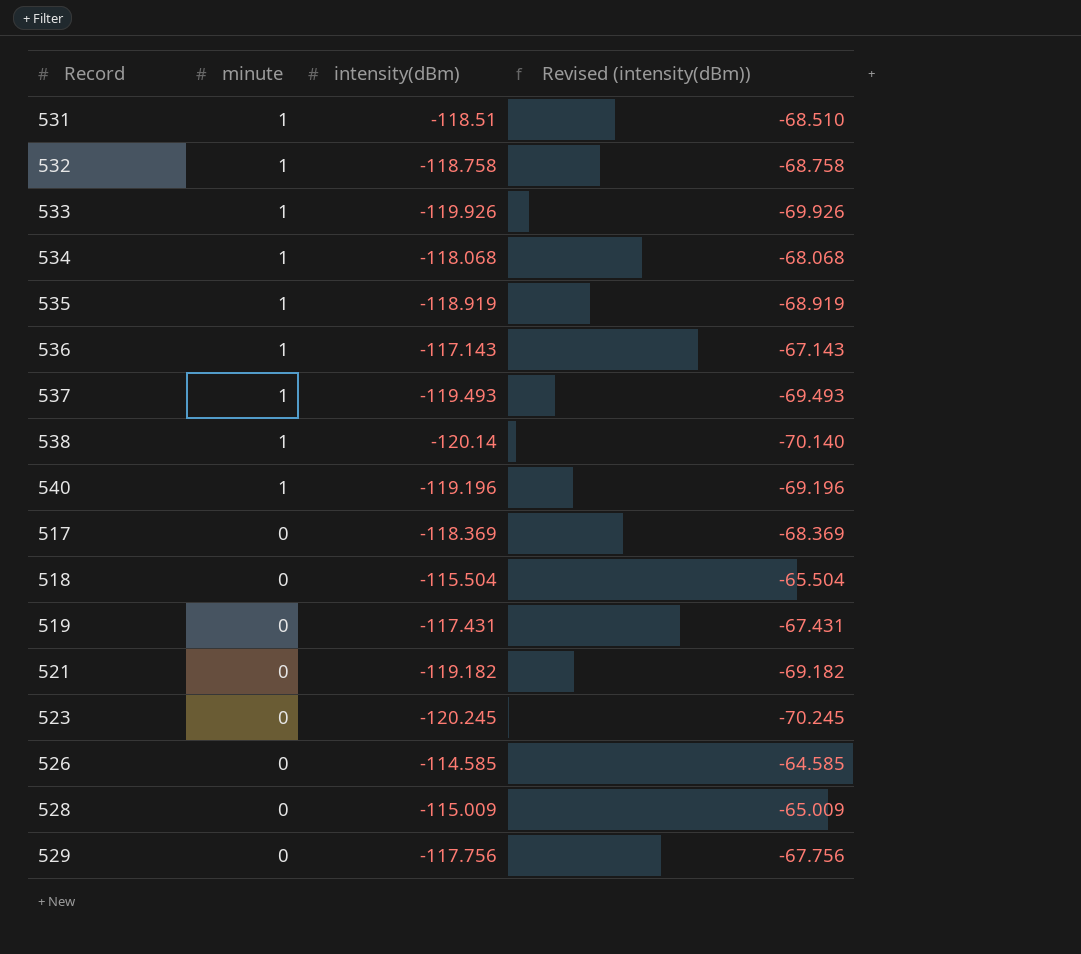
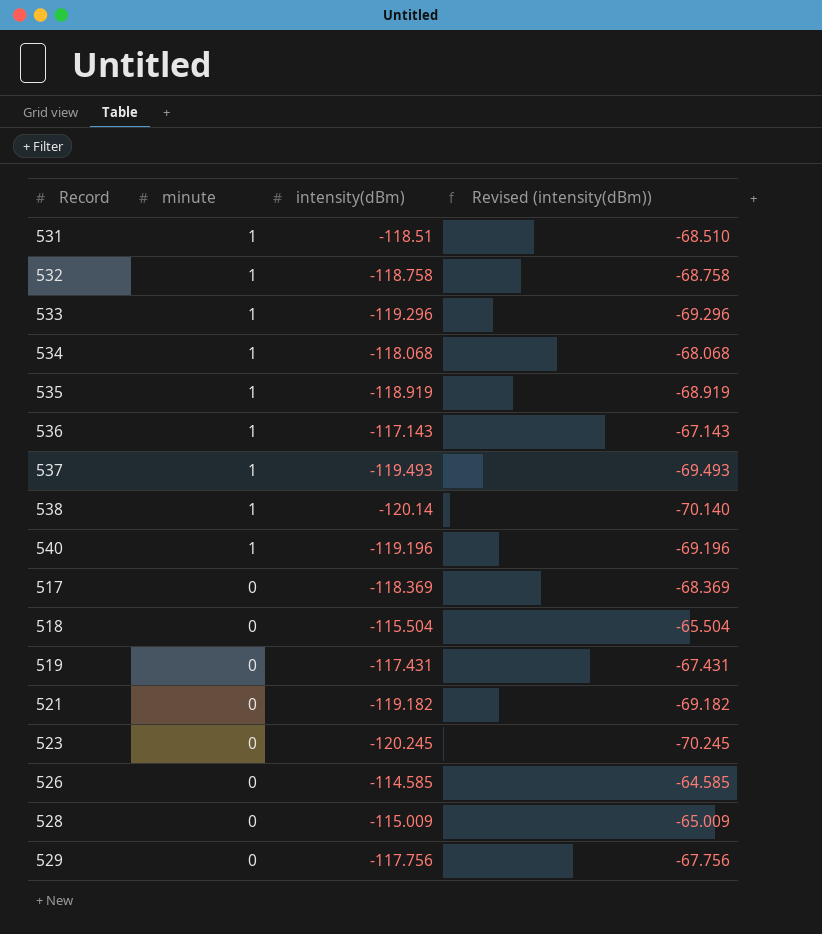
533 | intensity(dBm): -119.926 -> -119.296
533 | Revised (intensity(dBm)): -69.926 -> -69.296

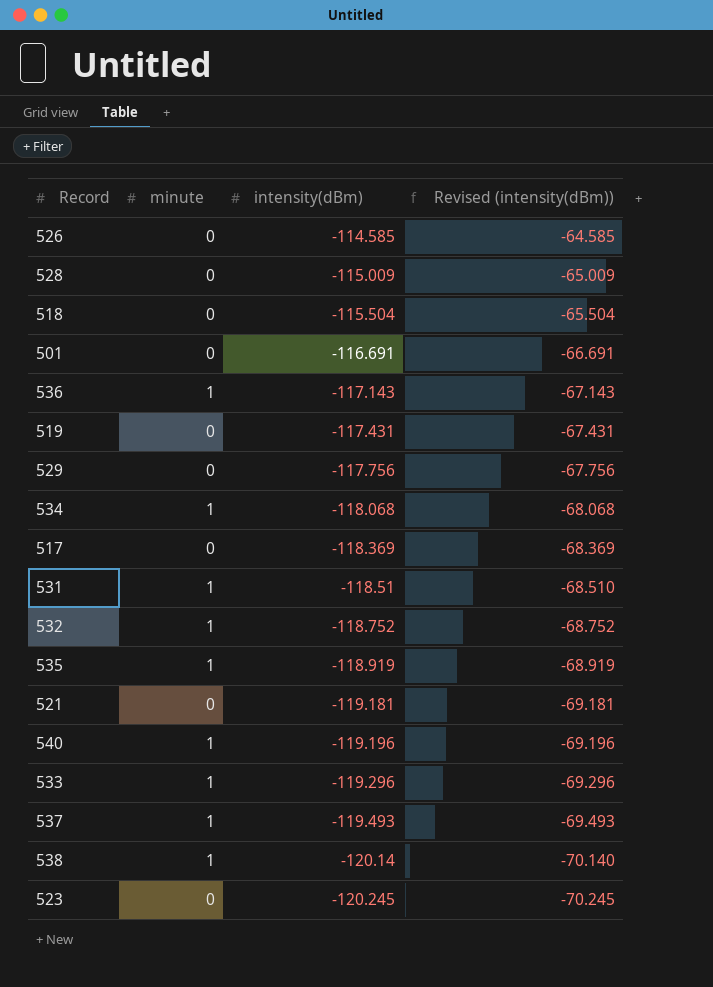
row order: minute descending -> intensity(dBm) descending
row 501: none -> 0 | -116.691 | -66.691
532 | intensity(dBm): -118.758 -> -118.752
532 | Revised (intensity(dBm)): -68.758 -> -68.752
521 | intensity(dBm): -119.182 -> -119.181
521 | Revised (intensity(dBm)): -69.182 -> -69.181

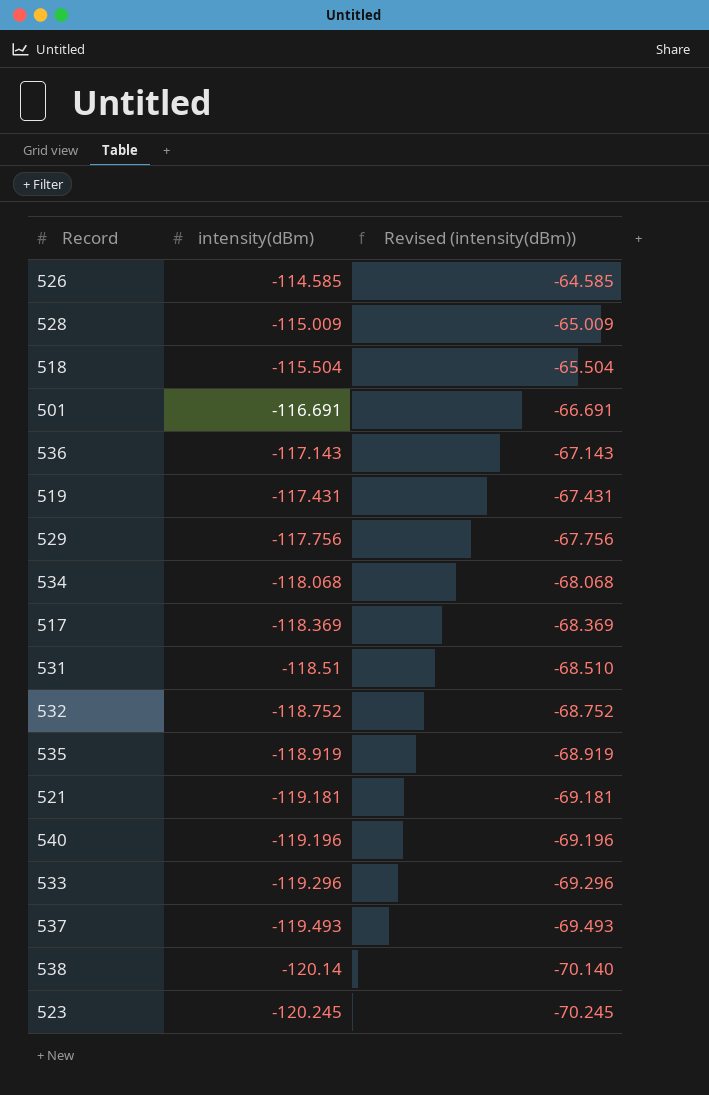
column minute | position: 2 -> none

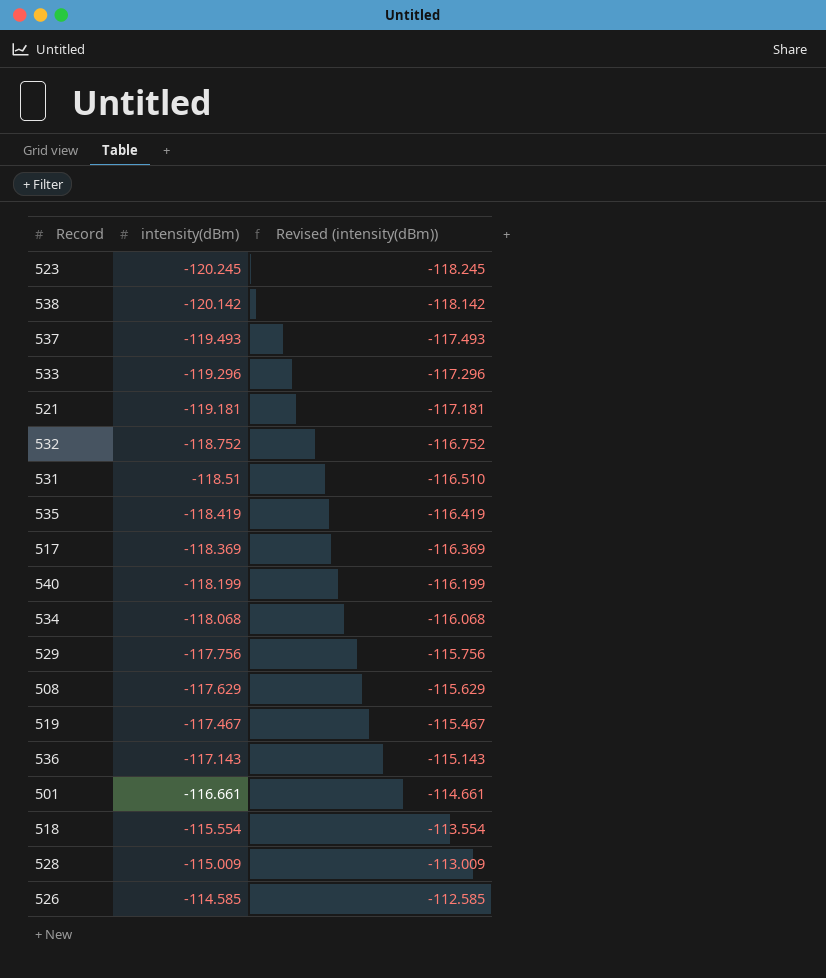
row order: intensity(dBm) descending -> intensity(dBm) ascending
column Revised (intensity(dBm)) | formula: [intensity(dBm)] + 50 -> [intensity(dBm)] + 2
538 | intensity(dBm): -120.14 -> -120.142
535 | intensity(dBm): -118.919 -> -118.419
540 | intensity(dBm): -119.196 -> -118.199
row 508: none -> -117.629 | -115.629
519 | intensity(dBm): -117.431 -> -117.467
501 | intensity(dBm): -116.691 -> -116.661
518 | intensity(dBm): -115.504 -> -115.554

